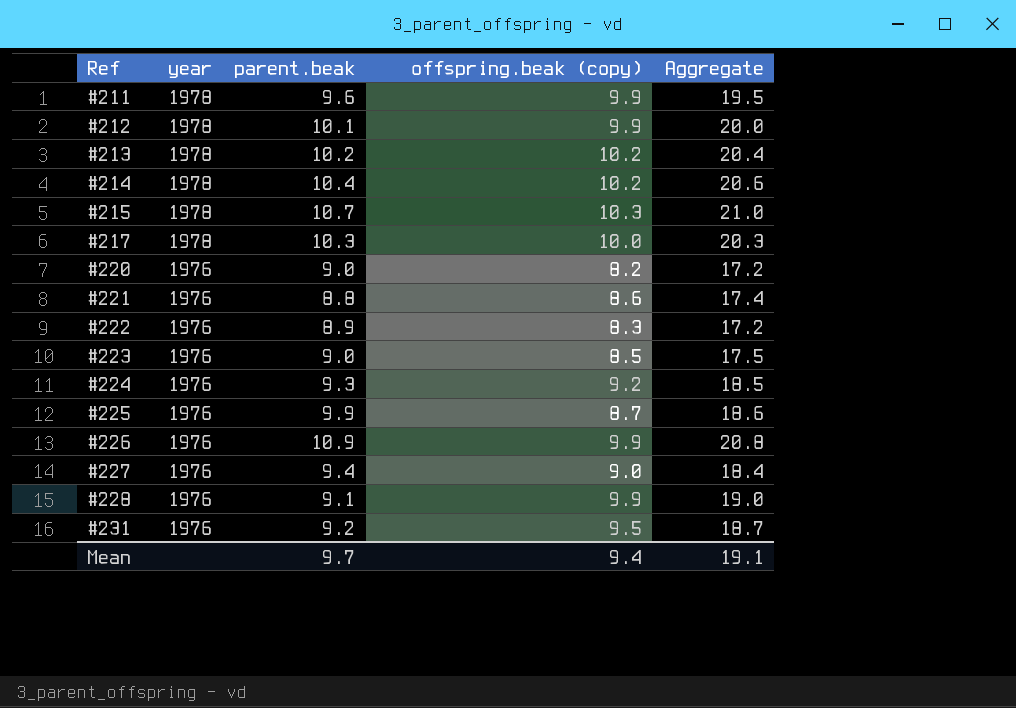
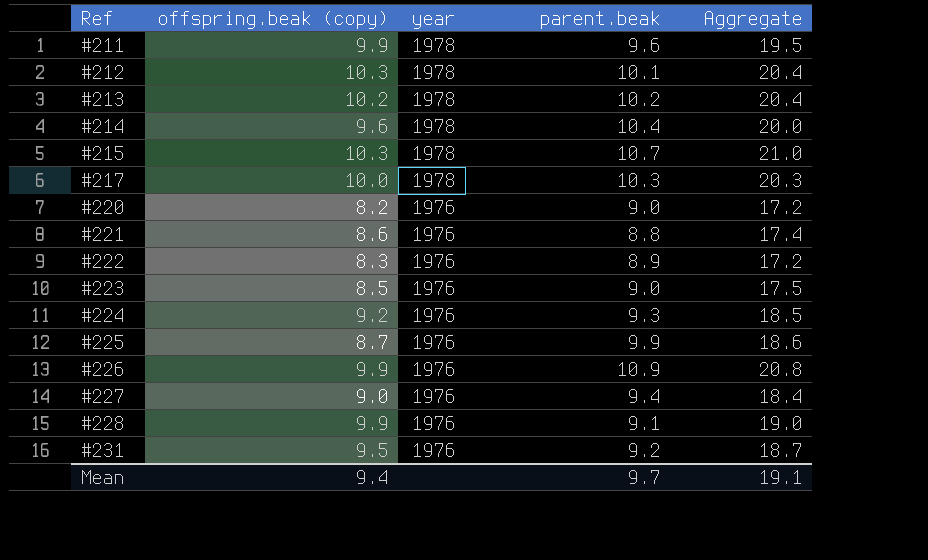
column offspring.beak (copy) | position: 4 -> 2
#212 | offspring.beak (copy): 9.9 -> 10.3
#212 | Aggregate: 20.0 -> 20.4
#214 | offspring.beak (copy): 10.2 -> 9.6
#214 | Aggregate: 20.6 -> 20.0

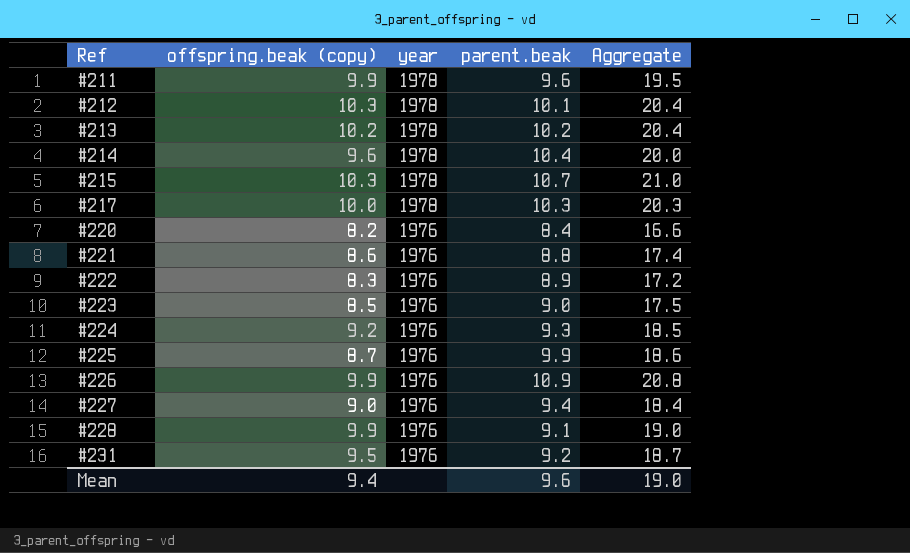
#220 | parent.beak: 9.0 -> 8.4
#220 | Aggregate: 17.2 -> 16.6
Mean | parent.beak: 9.7 -> 9.6
Mean | Aggregate: 19.1 -> 19.0

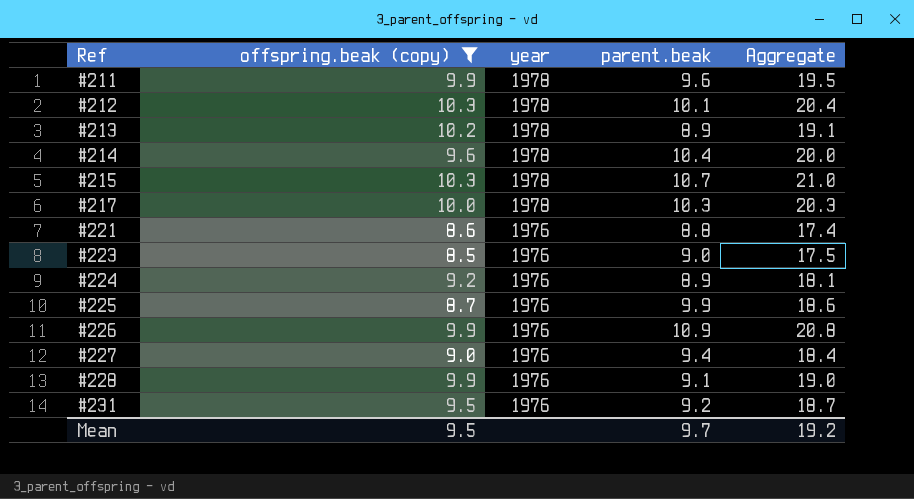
filter: none -> offspring.beak (copy) >= 8.5
#213 | parent.beak: 10.2 -> 8.9
#213 | Aggregate: 20.4 -> 19.1
#224 | parent.beak: 9.3 -> 8.9
#224 | Aggregate: 18.5 -> 18.1
Mean | offspring.beak (copy): 9.4 -> 9.5
Mean | parent.beak: 9.6 -> 9.7
Mean | Aggregate: 19.0 -> 19.2

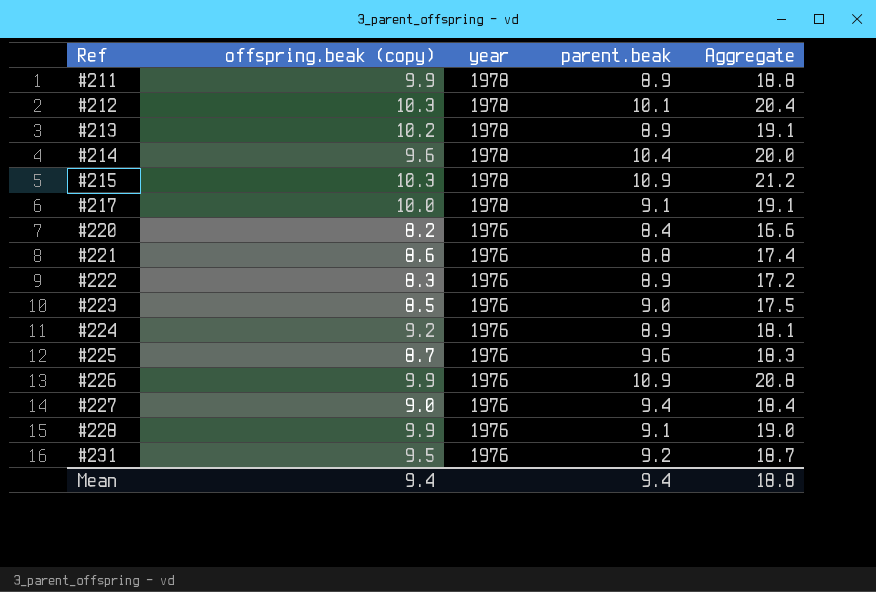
filter: offspring.beak (copy) >= 8.5 -> none
#211 | parent.beak: 9.6 -> 8.9
#211 | Aggregate: 19.5 -> 18.8
#215 | parent.beak: 10.7 -> 10.9
#215 | Aggregate: 21.0 -> 21.2
#217 | parent.beak: 10.3 -> 9.1
#217 | Aggregate: 20.3 -> 19.1
#225 | parent.beak: 9.9 -> 9.6
#225 | Aggregate: 18.6 -> 18.3
Mean | offspring.beak (copy): 9.5 -> 9.4
Mean | parent.beak: 9.7 -> 9.4
Mean | Aggregate: 19.2 -> 18.8

